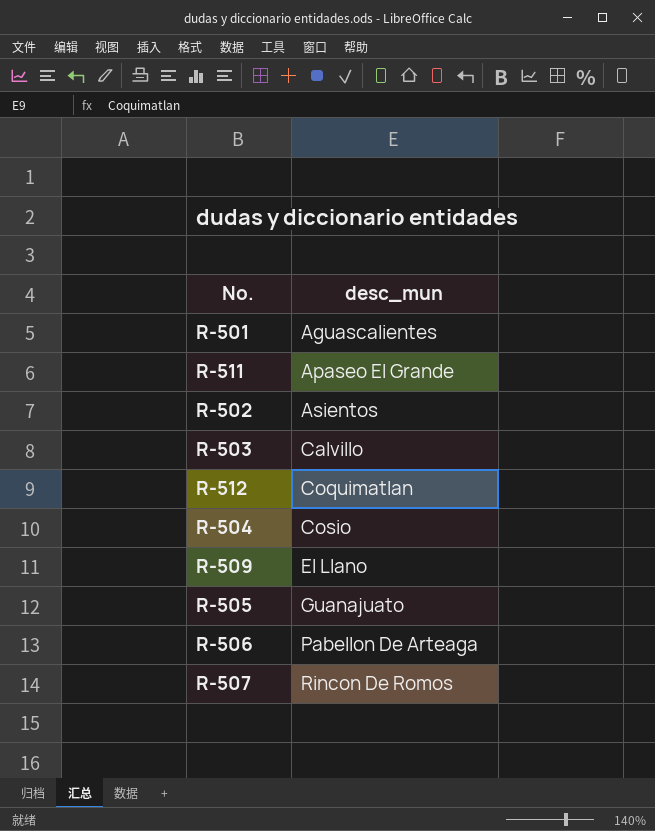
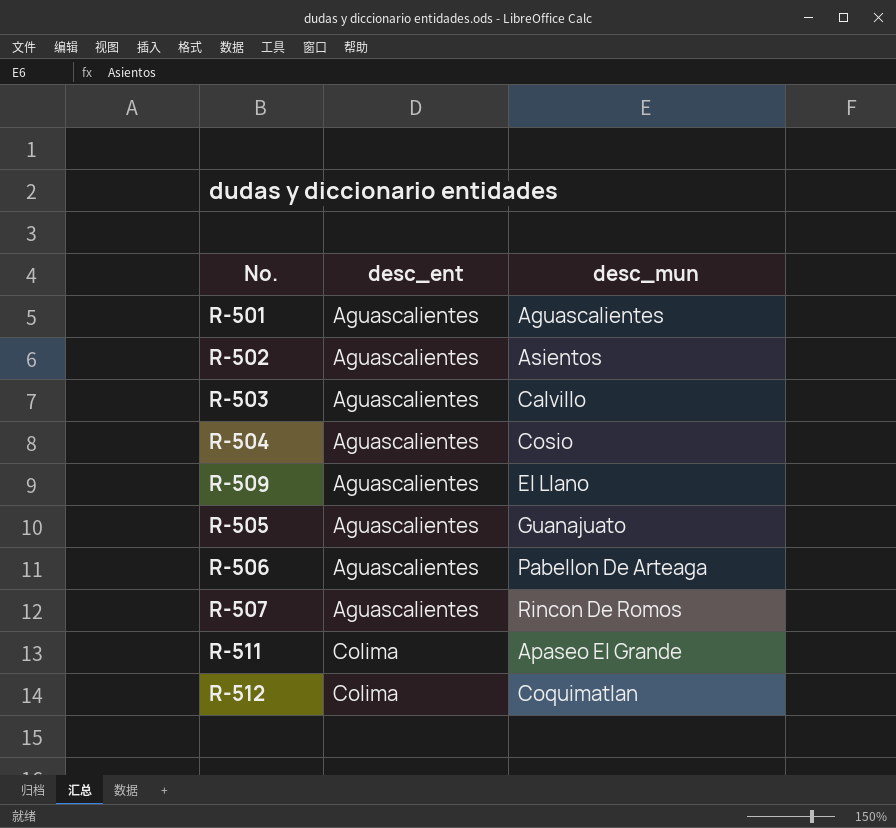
row order: desc_mun ascending -> desc_ent ascending
column desc_ent | position: none -> 2

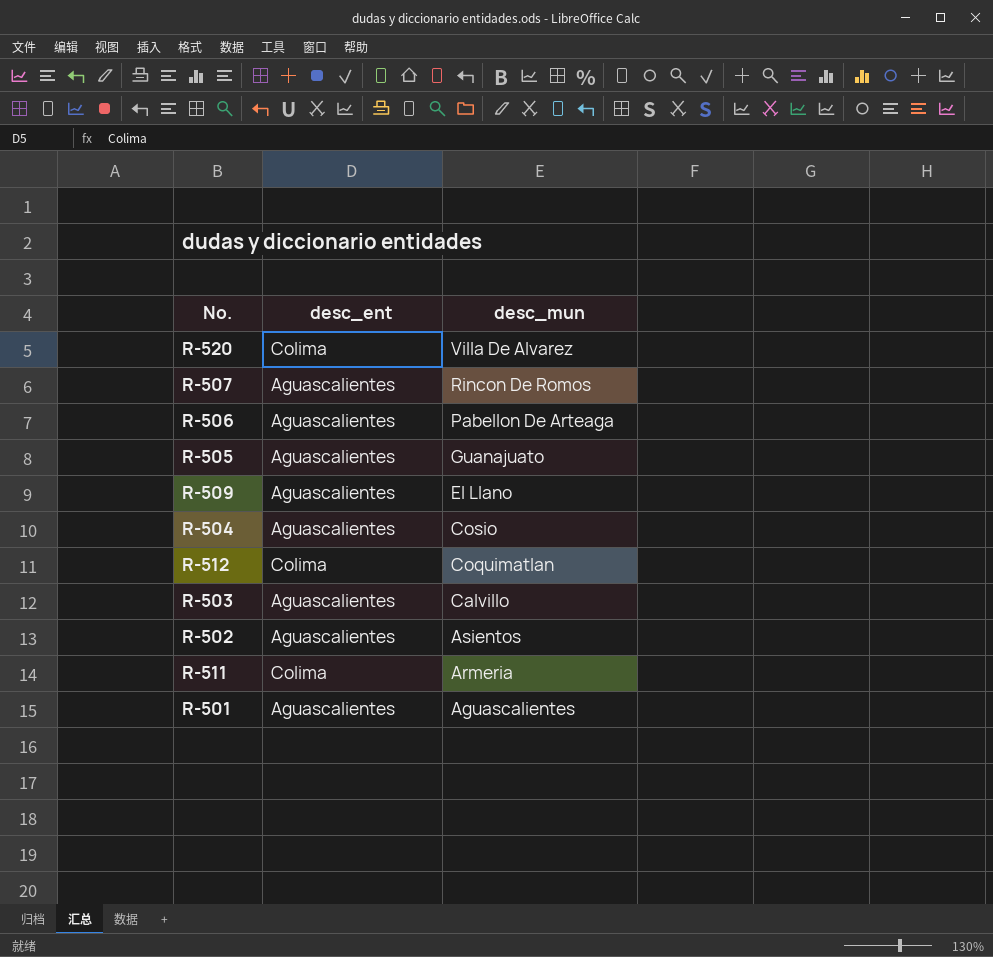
row order: desc_ent ascending -> desc_mun descending
row R-520: none -> Colima | Villa De Alvarez
R-511 | desc_mun: Apaseo El Grande -> Armeria

